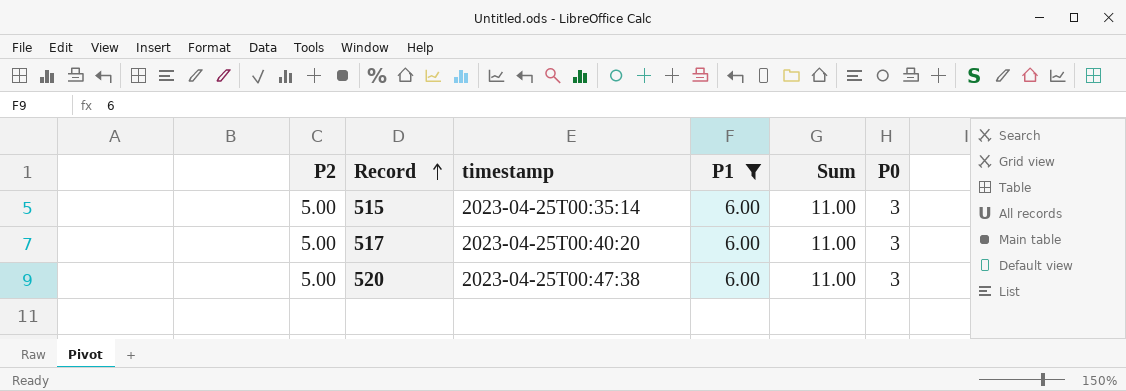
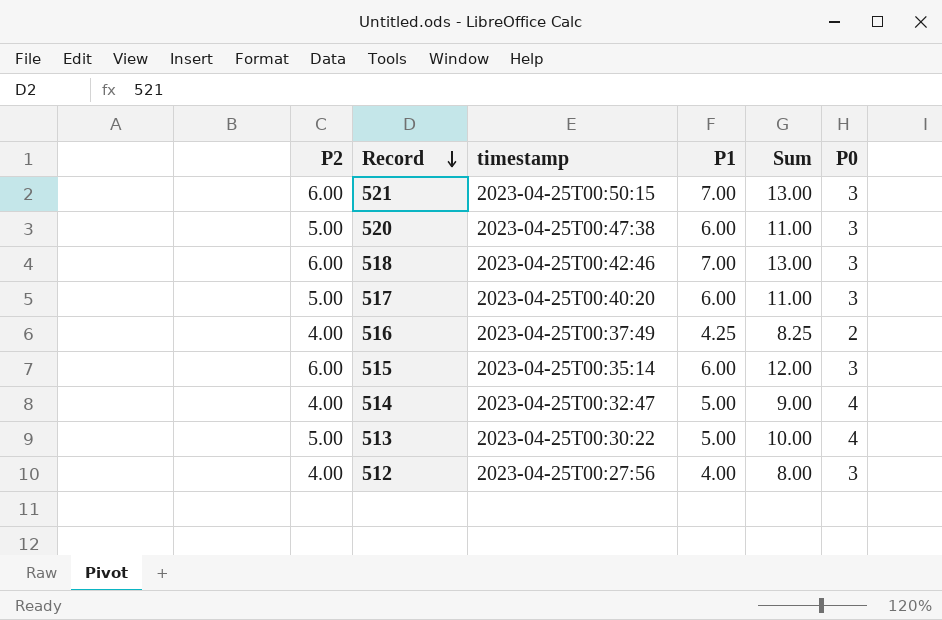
filter: P1 = 6.00 -> none
row order: Record ascending -> Record descending
515 | P2: 5.00 -> 6.00
515 | Sum: 11.00 -> 12.00

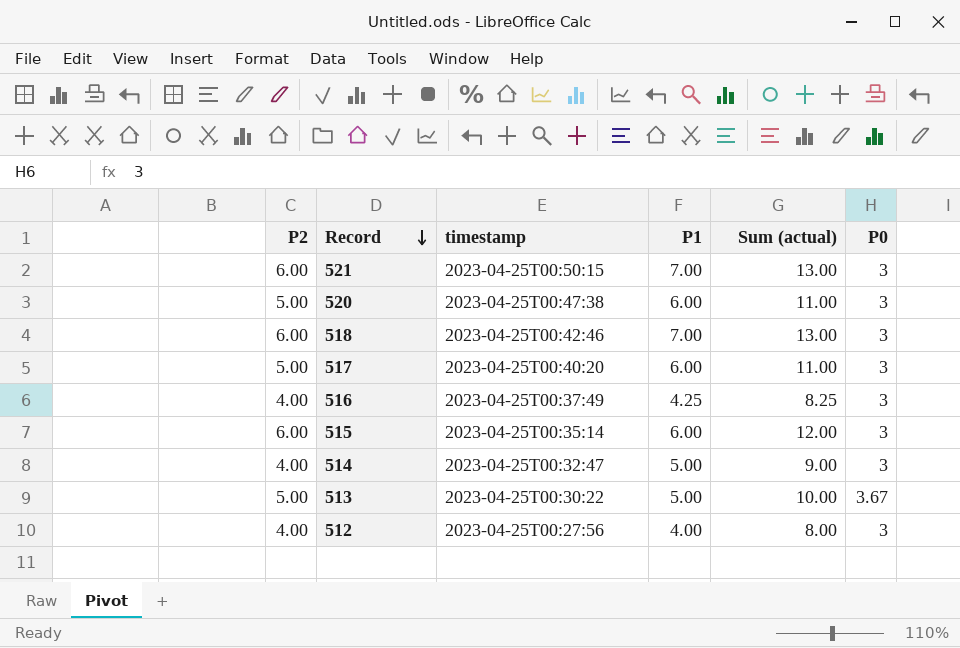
column name: Sum -> Sum (actual)
516 | P0: 2 -> 3
514 | P0: 4 -> 3
513 | P0: 4 -> 3.67

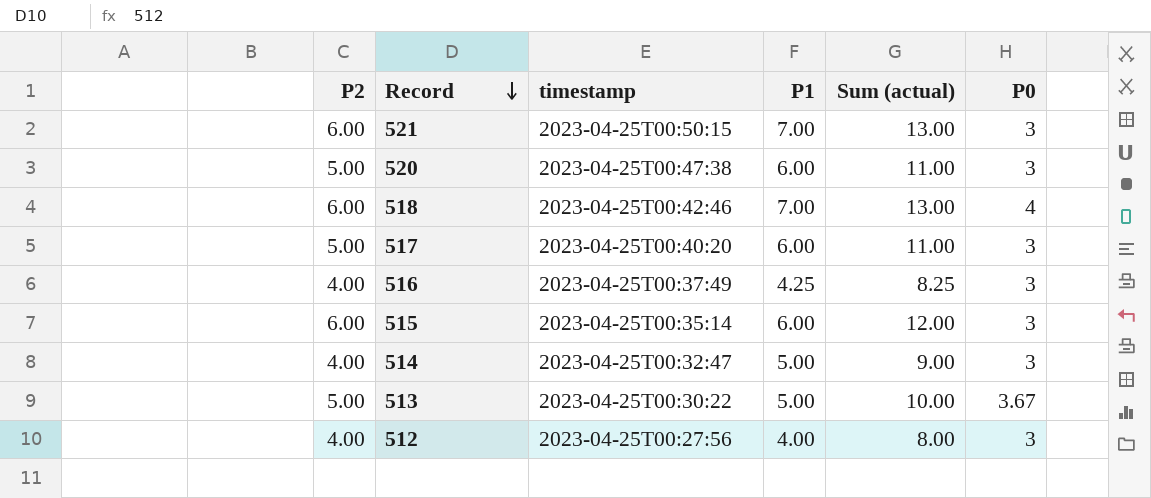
518 | P0: 3 -> 4

